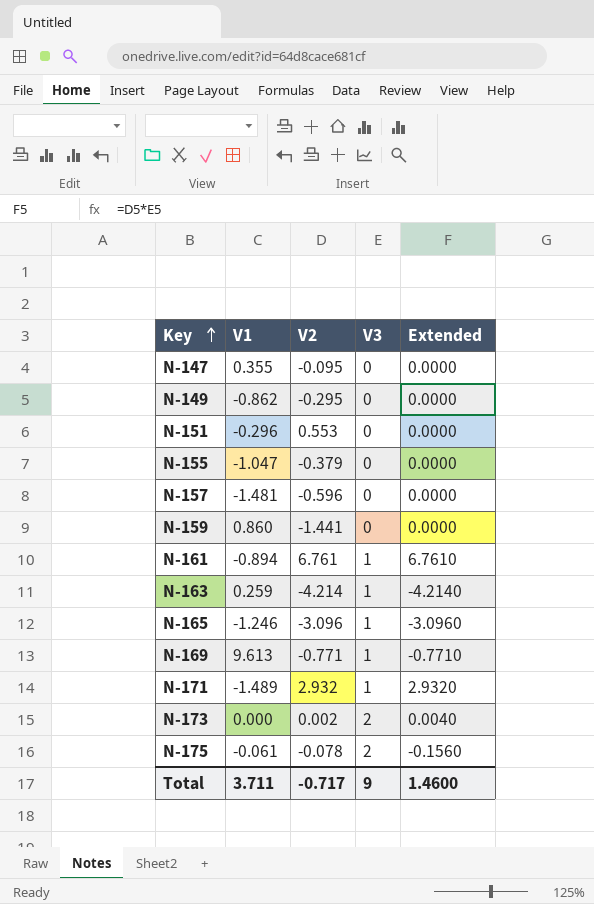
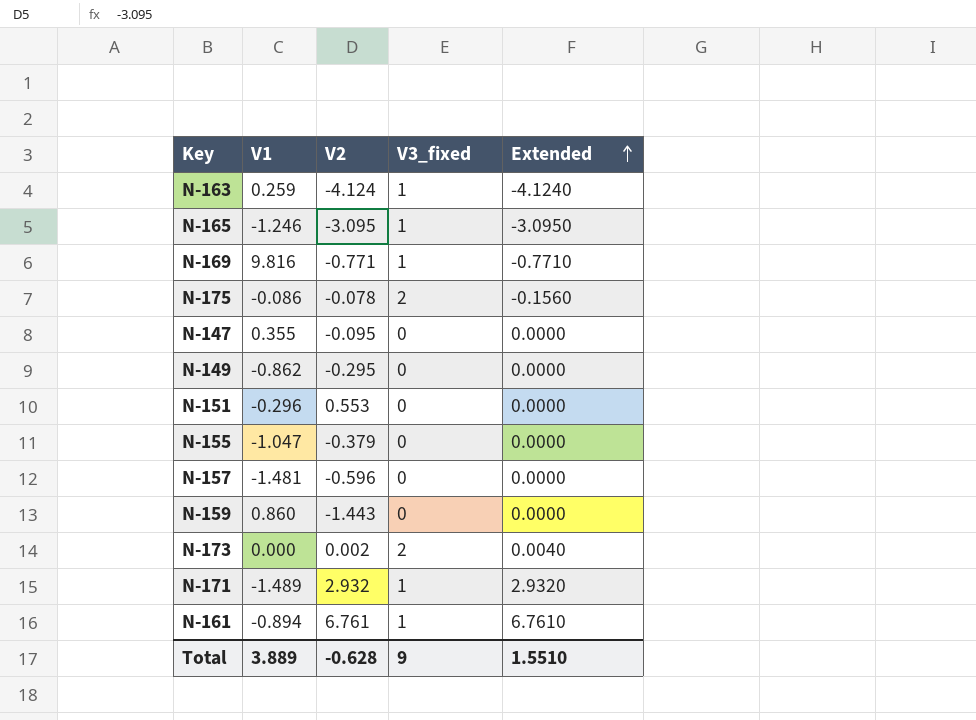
row order: Key ascending -> Extended ascending
column name: V3 -> V3_fixed
N-163 | V2: -4.214 -> -4.124
N-163 | Extended: -4.2140 -> -4.1240
N-165 | V2: -3.096 -> -3.095
N-165 | Extended: -3.0960 -> -3.0950
N-169 | V1: 9.613 -> 9.816
N-175 | V1: -0.061 -> -0.086
N-159 | V2: -1.441 -> -1.443
Total | V1: 3.711 -> 3.889
Total | V2: -0.717 -> -0.628
Total | Extended: 1.4600 -> 1.5510

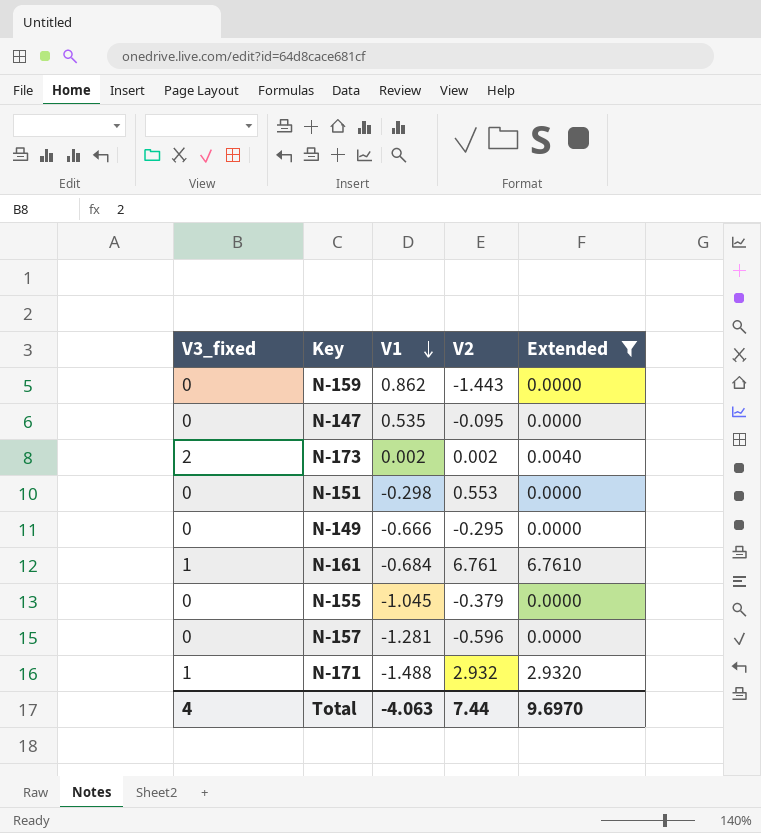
filter: none -> Extended >= 0.0000
row order: Extended ascending -> V1 descending
column V3_fixed | position: 4 -> 1
N-159 | V1: 0.860 -> 0.862
N-147 | V1: 0.355 -> 0.535
N-173 | V1: 0.000 -> 0.002
N-151 | V1: -0.296 -> -0.298
N-149 | V1: -0.862 -> -0.666
N-161 | V1: -0.894 -> -0.684
N-155 | V1: -1.047 -> -1.045
N-157 | V1: -1.481 -> -1.281
N-171 | V1: -1.489 -> -1.488
Total | V3_fixed: 9 -> 4
Total | V1: 3.889 -> -4.063
Total | V2: -0.628 -> 7.44
Total | Extended: 1.5510 -> 9.6970

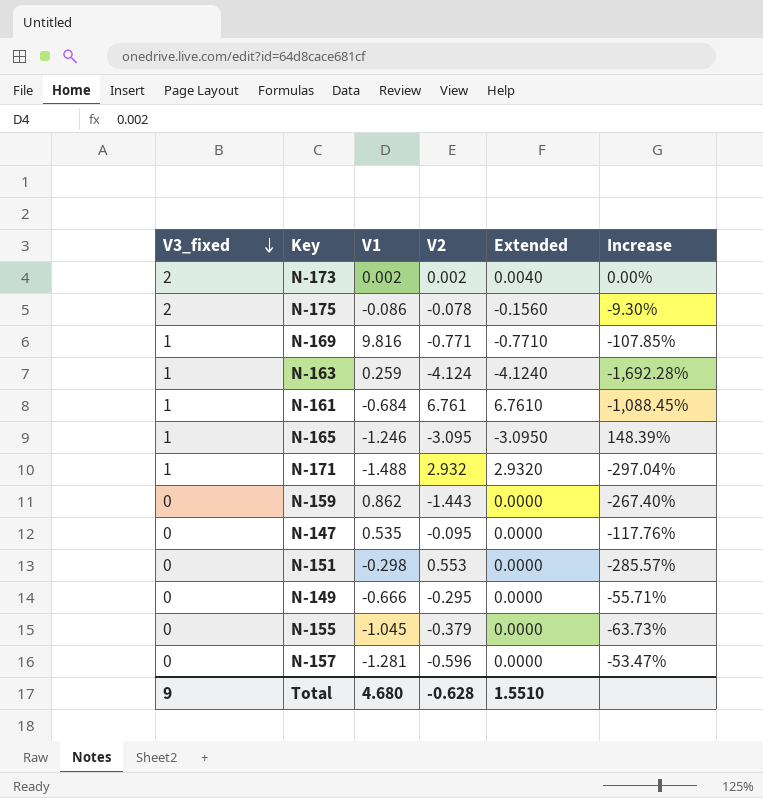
filter: Extended >= 0.0000 -> none
row order: V1 descending -> V3_fixed descending
column Increase | formula: none -> ([V2] - [V1]) / [V1]
Total | V3_fixed: 4 -> 9
Total | V1: -4.063 -> 4.680
Total | V2: 7.44 -> -0.628
Total | Extended: 9.6970 -> 1.5510

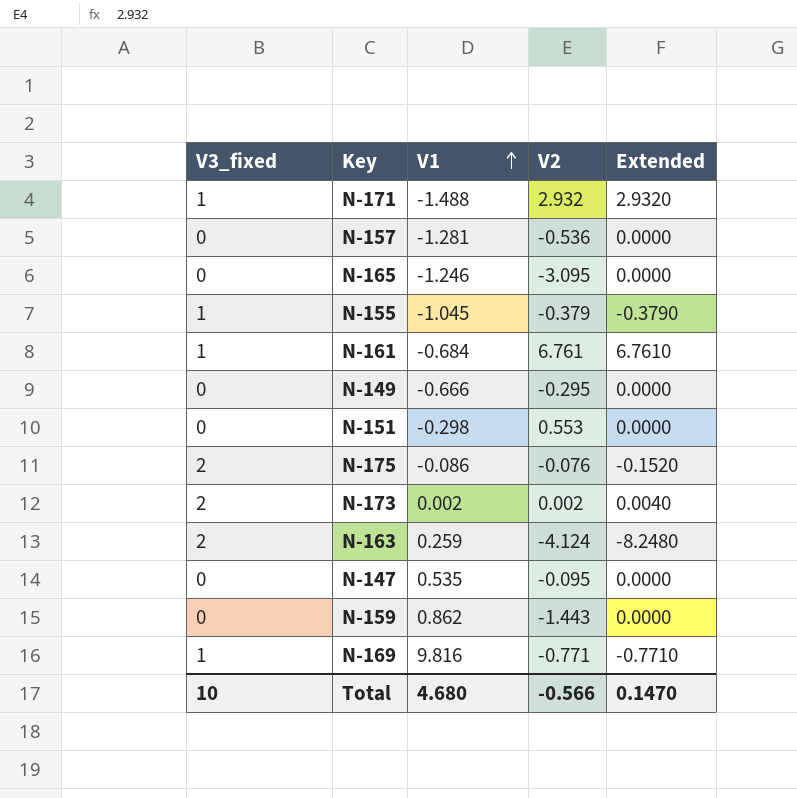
row order: V3_fixed descending -> V1 ascending
column Increase | formula: ([V2] - [V1]) / [V1] -> none
N-157 | V2: -0.596 -> -0.536
N-165 | V3_fixed: 1 -> 0
N-165 | Extended: -3.0950 -> 0.0000
N-155 | V3_fixed: 0 -> 1
N-155 | Extended: 0.0000 -> -0.3790
N-175 | V2: -0.078 -> -0.076
N-175 | Extended: -0.1560 -> -0.1520
N-163 | V3_fixed: 1 -> 2
N-163 | Extended: -4.1240 -> -8.2480
Total | V3_fixed: 9 -> 10
Total | V2: -0.628 -> -0.566
Total | Extended: 1.5510 -> 0.1470

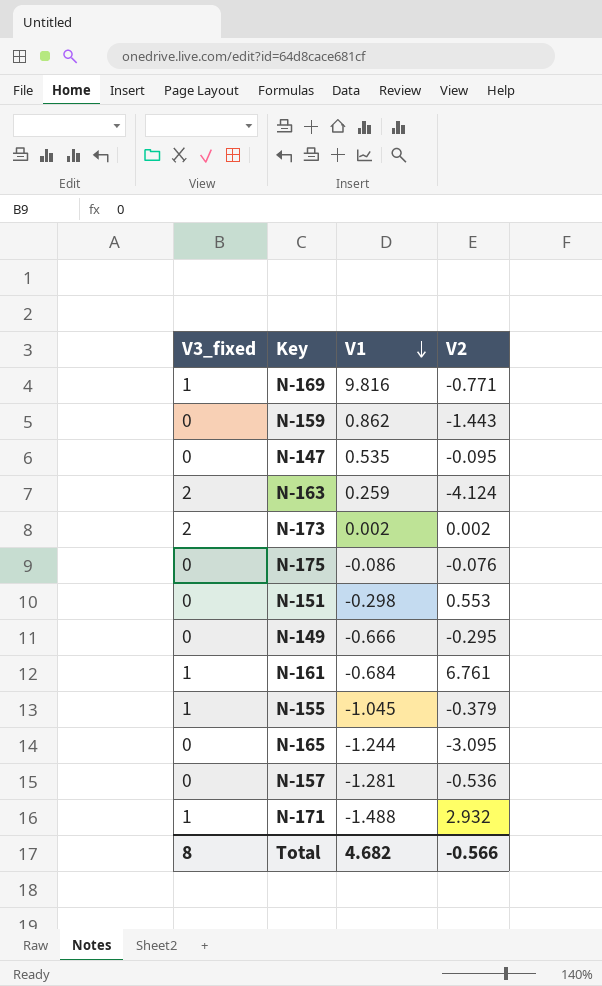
row order: V1 ascending -> V1 descending
column Extended | formula: [V3_fixed] * [V2] -> none
N-175 | V3_fixed: 2 -> 0
N-165 | V1: -1.246 -> -1.244
Total | V3_fixed: 10 -> 8
Total | V1: 4.680 -> 4.682

